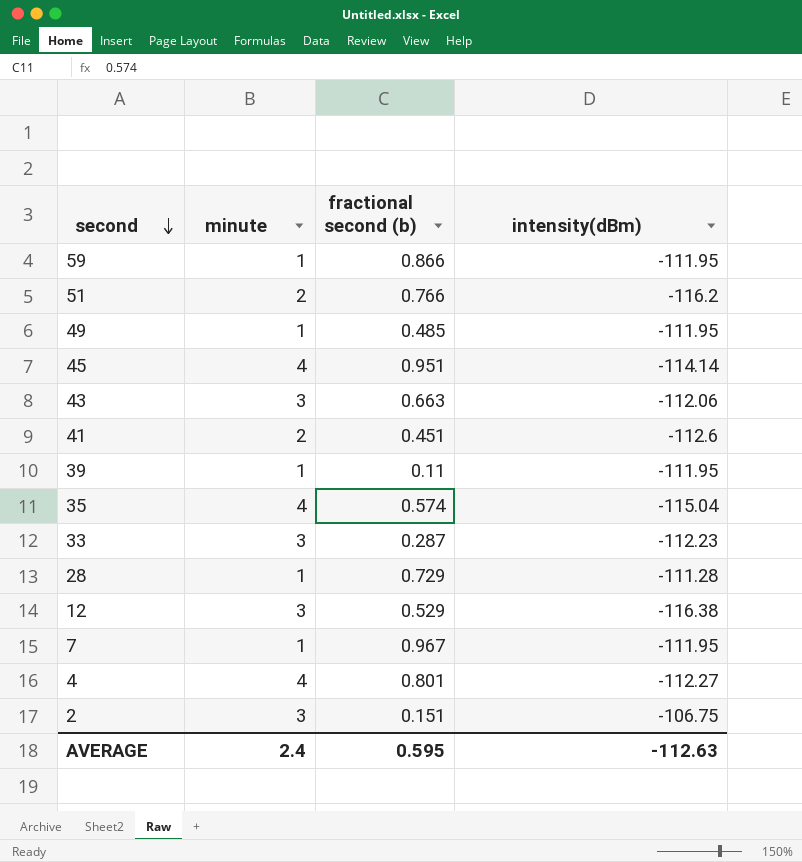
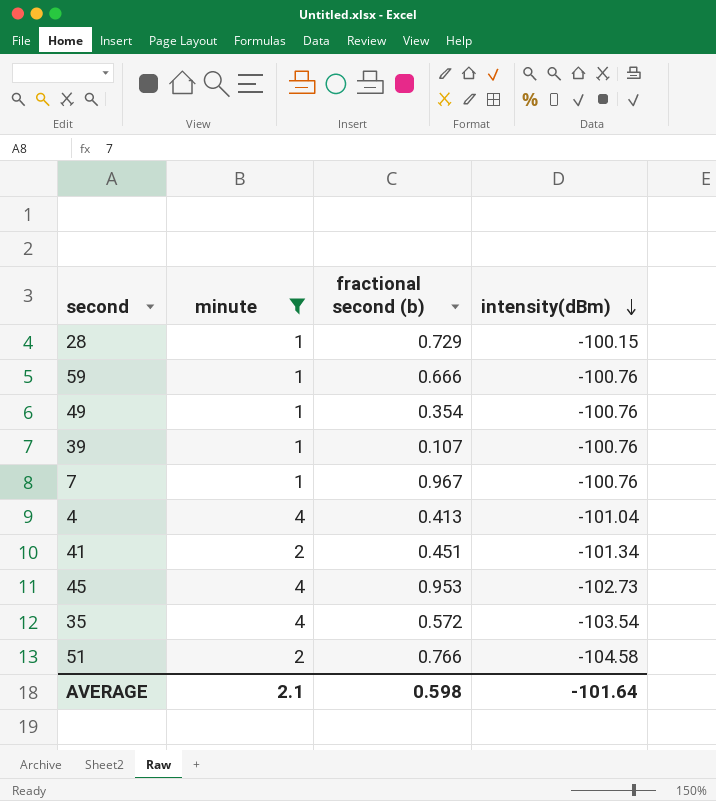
filter: none -> minute != 3
row order: second descending -> intensity(dBm) descending
28 | intensity(dBm): -111.28 -> -100.15
59 | fractional second (b): 0.866 -> 0.666
59 | intensity(dBm): -111.95 -> -100.76
49 | fractional second (b): 0.485 -> 0.354
49 | intensity(dBm): -111.95 -> -100.76
39 | fractional second (b): 0.11 -> 0.107
39 | intensity(dBm): -111.95 -> -100.76
7 | intensity(dBm): -111.95 -> -100.76
4 | fractional second (b): 0.801 -> 0.413
4 | intensity(dBm): -112.27 -> -101.04
41 | intensity(dBm): -112.6 -> -101.34
45 | fractional second (b): 0.951 -> 0.953
45 | intensity(dBm): -114.14 -> -102.73
35 | fractional second (b): 0.574 -> 0.572
35 | intensity(dBm): -115.04 -> -103.54
51 | intensity(dBm): -116.2 -> -104.58
AVERAGE | minute: 2.4 -> 2.1
AVERAGE | fractional second (b): 0.595 -> 0.598
AVERAGE | intensity(dBm): -112.63 -> -101.64

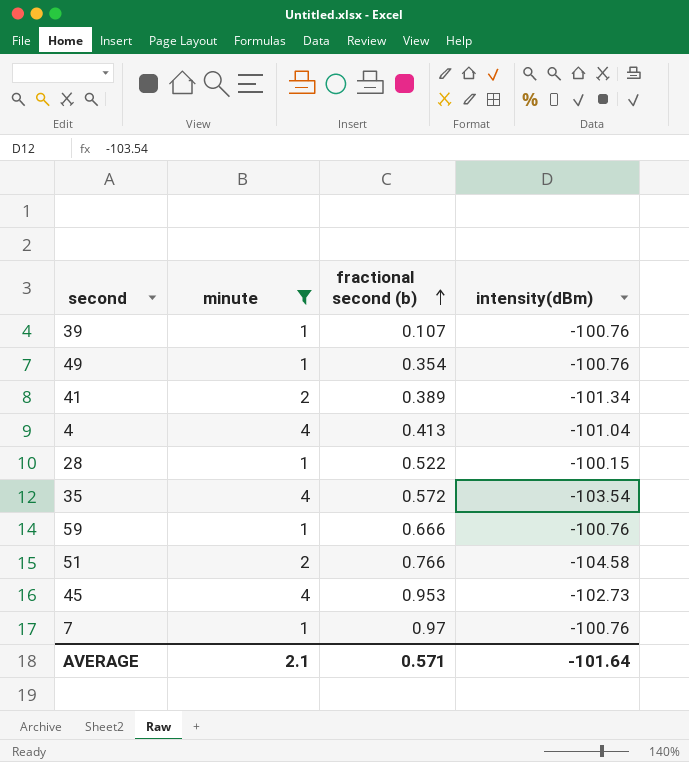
row order: intensity(dBm) descending -> fractional second (b) ascending
41 | fractional second (b): 0.451 -> 0.389
28 | fractional second (b): 0.729 -> 0.522
7 | fractional second (b): 0.967 -> 0.97
AVERAGE | fractional second (b): 0.598 -> 0.571

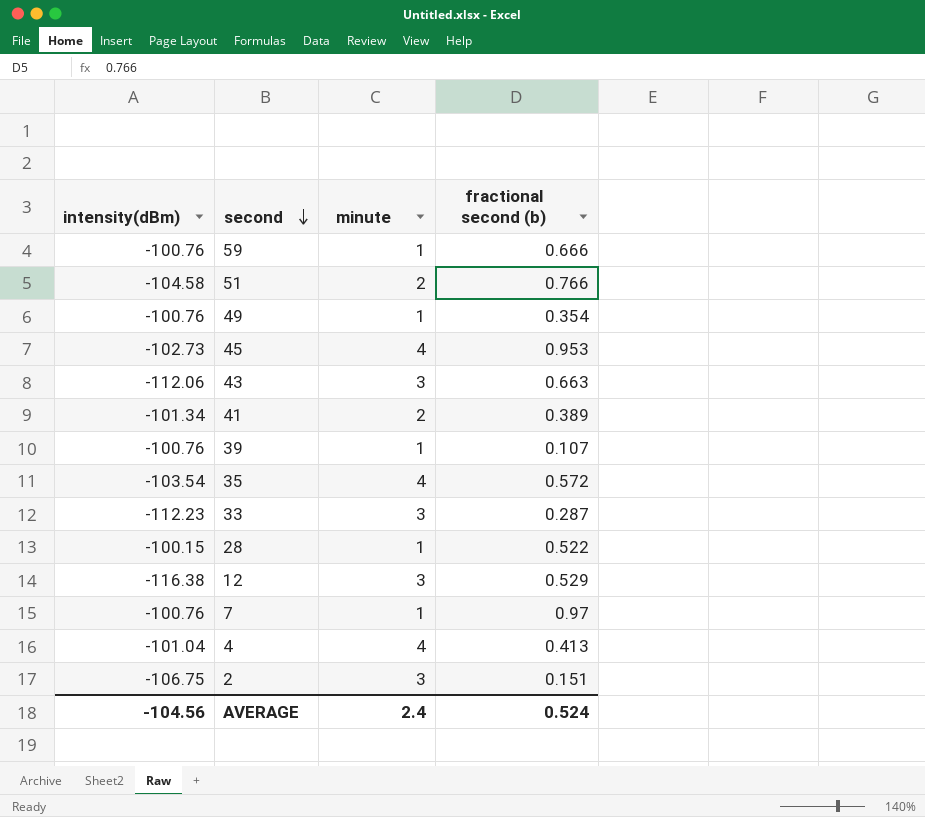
filter: minute != 3 -> none
row order: fractional second (b) ascending -> second descending
column intensity(dBm) | position: 4 -> 1
AVERAGE | intensity(dBm): -101.64 -> -104.56
AVERAGE | minute: 2.1 -> 2.4
AVERAGE | fractional second (b): 0.571 -> 0.524

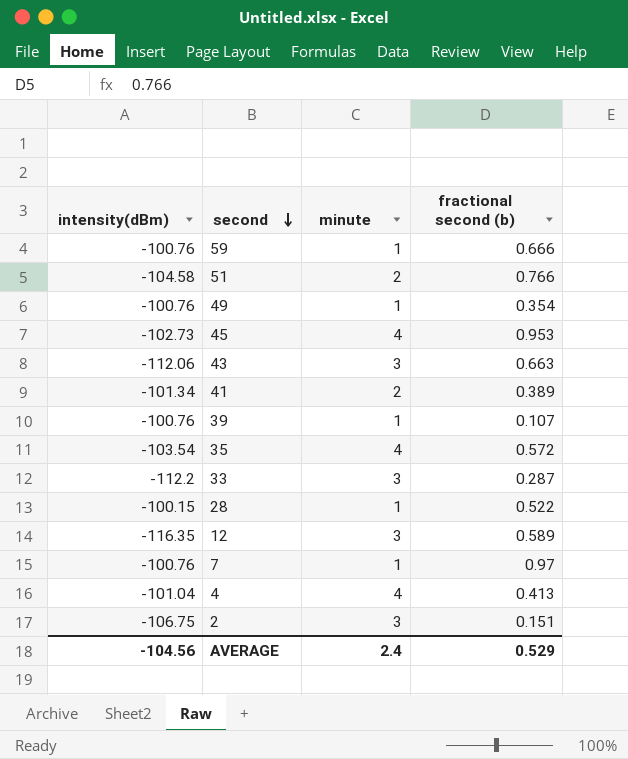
33 | intensity(dBm): -112.23 -> -112.2
12 | intensity(dBm): -116.38 -> -116.35
12 | fractional second (b): 0.529 -> 0.589
AVERAGE | fractional second (b): 0.524 -> 0.529

